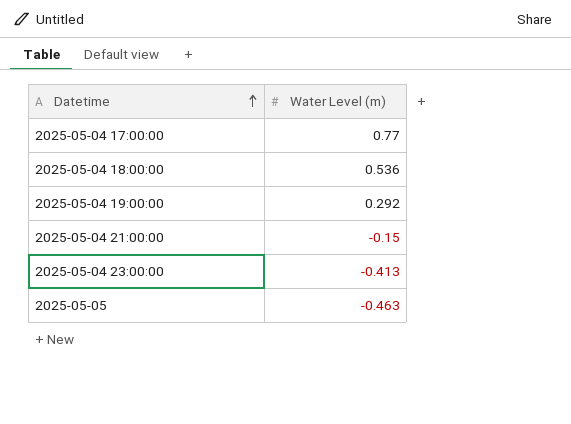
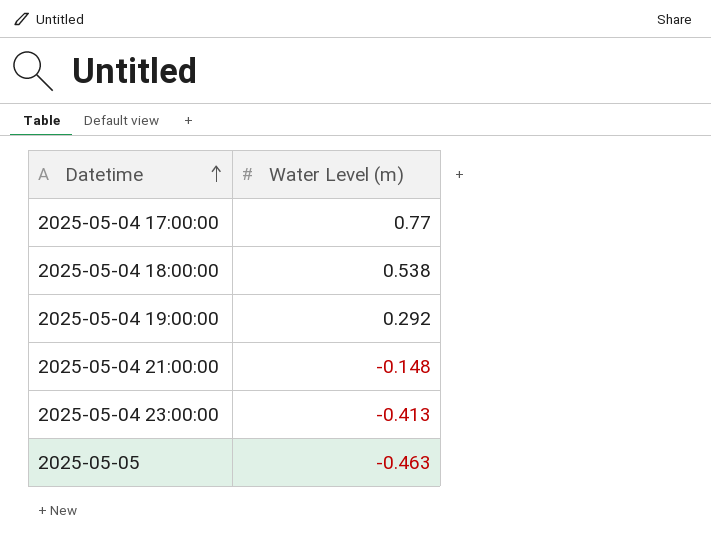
2025-05-04 18:00:00 | Water Level (m): 0.536 -> 0.538
2025-05-04 21:00:00 | Water Level (m): -0.15 -> -0.148

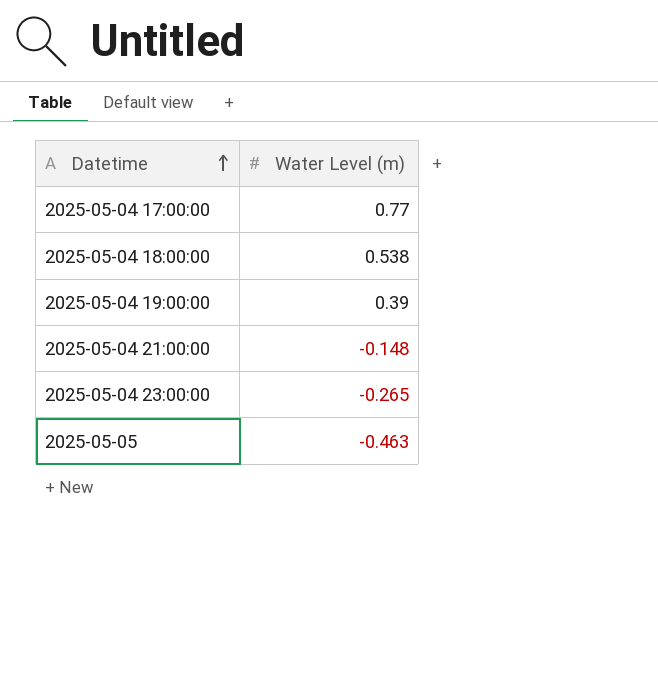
2025-05-04 19:00:00 | Water Level (m): 0.292 -> 0.39
2025-05-04 23:00:00 | Water Level (m): -0.413 -> -0.265

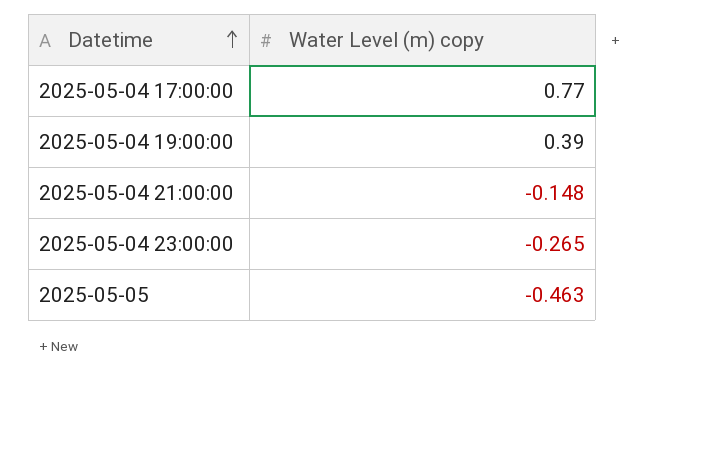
column name: Water Level (m) -> Water Level (m) copy
row 2025-05-04 18:00:00: 0.538 -> none

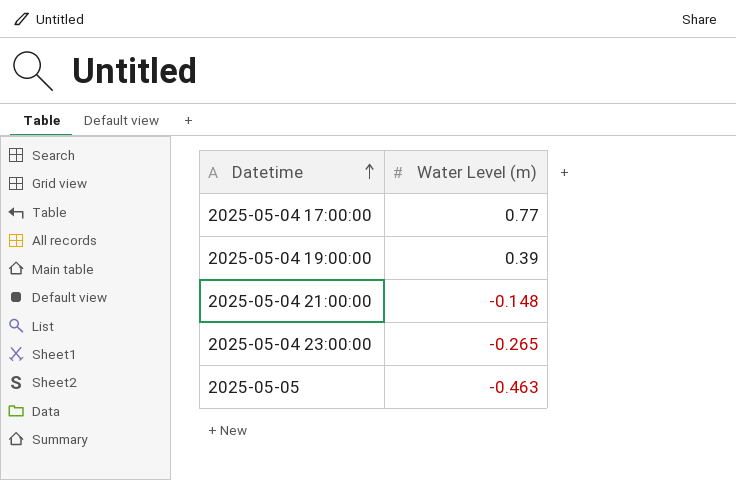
column name: Water Level (m) copy -> Water Level (m)

